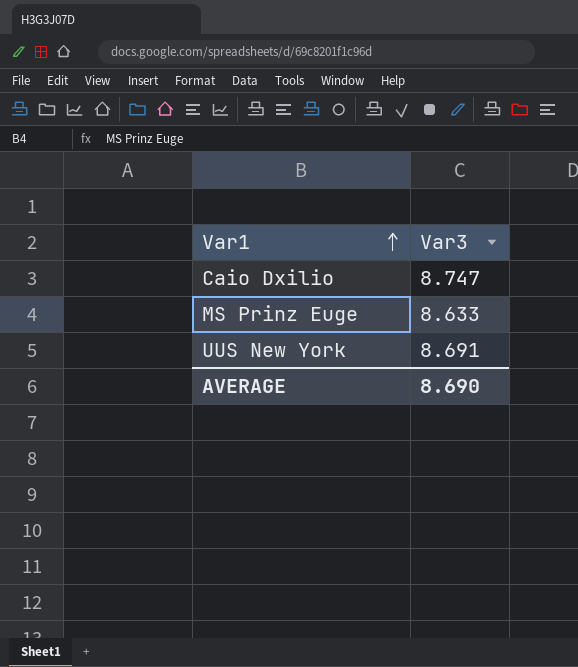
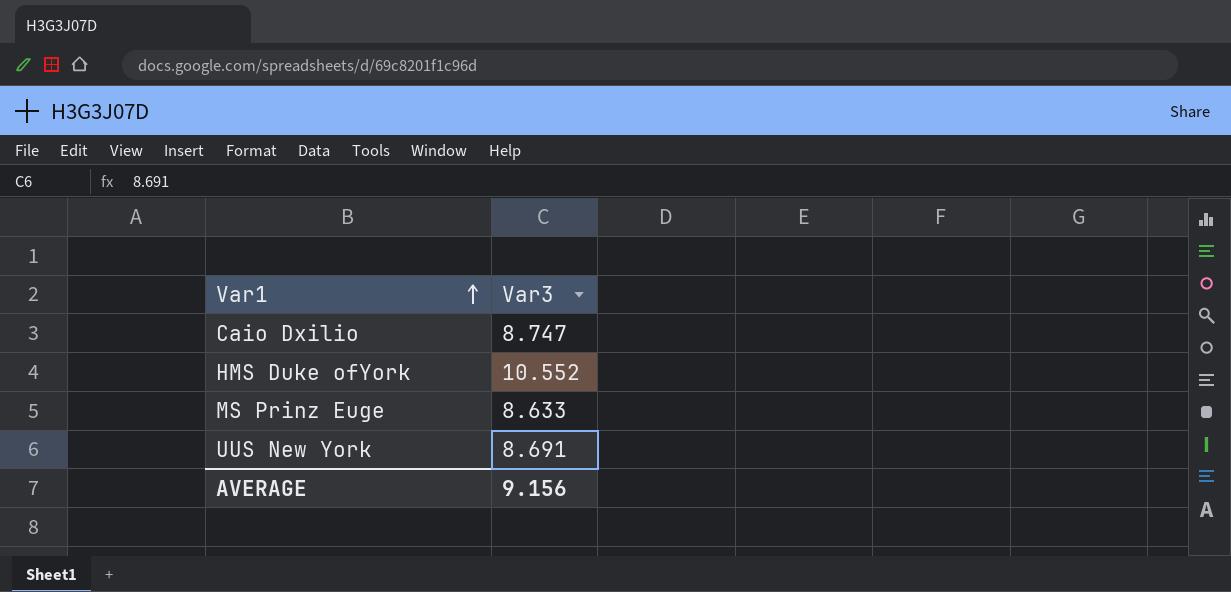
row HMS Duke ofYork: none -> 10.552
AVERAGE | Var3: 8.690 -> 9.156

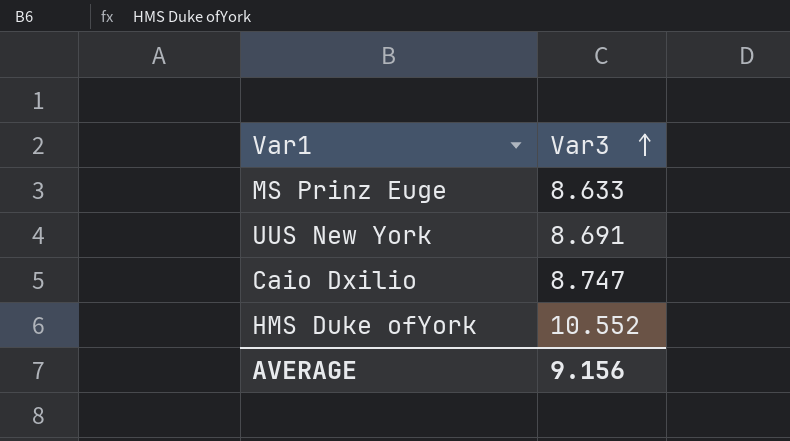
row order: Var1 ascending -> Var3 ascending

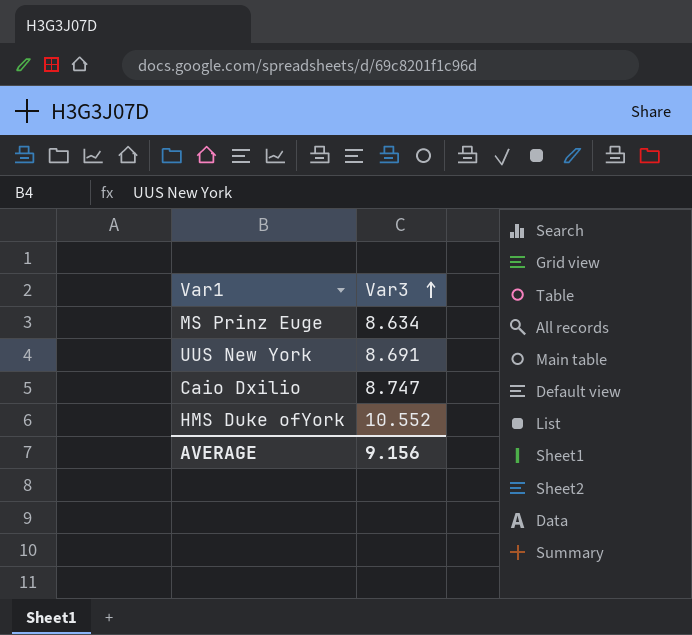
MS Prinz Euge | Var3: 8.633 -> 8.634

